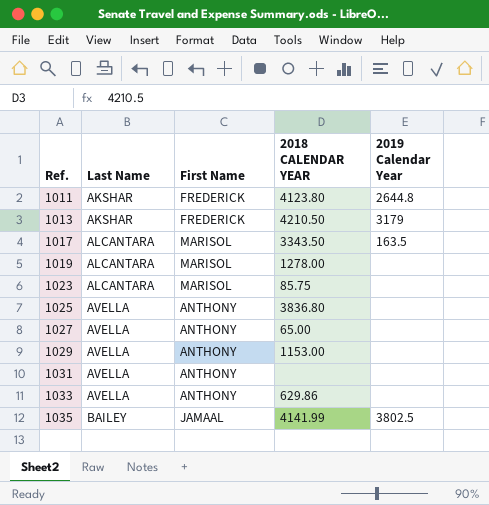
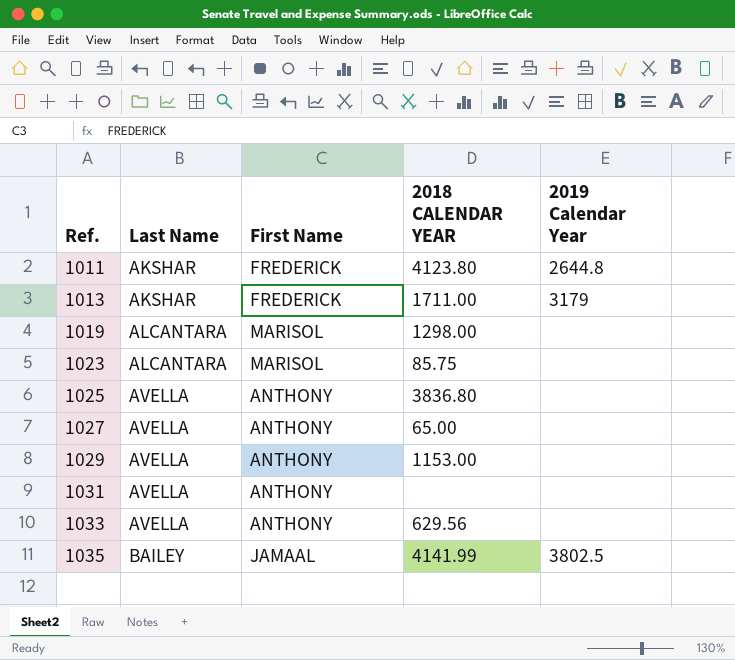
row 1017: ALCANTARA | MARISOL | 3343.50 | 163.5 -> none
1013 | 2018 CALENDAR YEAR: 4210.50 -> 1711.00
1019 | 2018 CALENDAR YEAR: 1278.00 -> 1298.00
1033 | 2018 CALENDAR YEAR: 629.86 -> 629.56

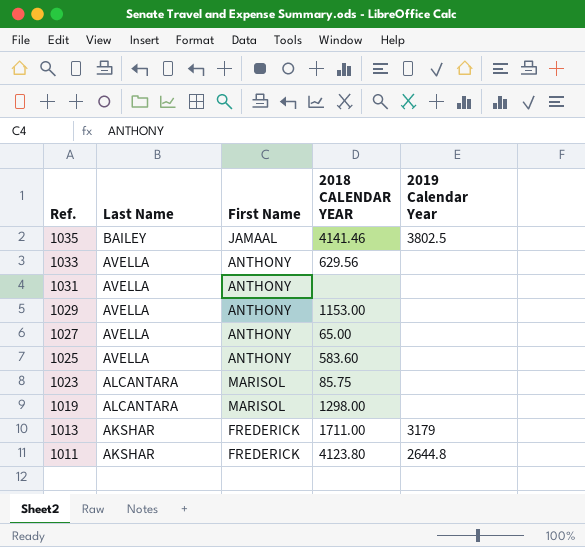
row order: Ref. ascending -> Ref. descending
1035 | 2018 CALENDAR YEAR: 4141.99 -> 4141.46
1025 | 2018 CALENDAR YEAR: 3836.80 -> 583.60

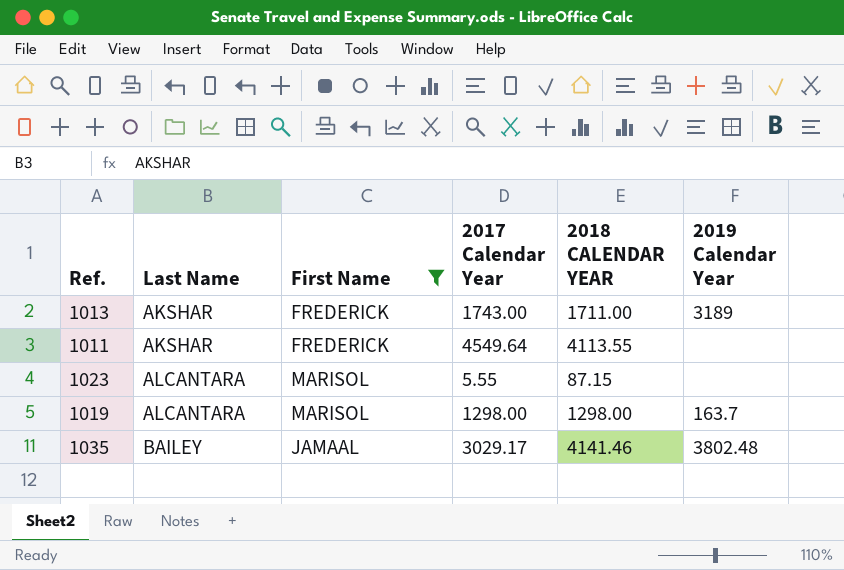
filter: none -> First Name != ANTHONY
row order: Ref. descending -> Last Name ascending
column 2017 Calendar Year | position: none -> 4
1013 | 2019 Calendar Year: 3179 -> 3189
1011 | 2018 CALENDAR YEAR: 4123.80 -> 4113.55
1011 | 2019 Calendar Year: 2644.8 -> none
1023 | 2018 CALENDAR YEAR: 85.75 -> 87.15
1019 | 2019 Calendar Year: none -> 163.7
1035 | 2019 Calendar Year: 3802.5 -> 3802.48

